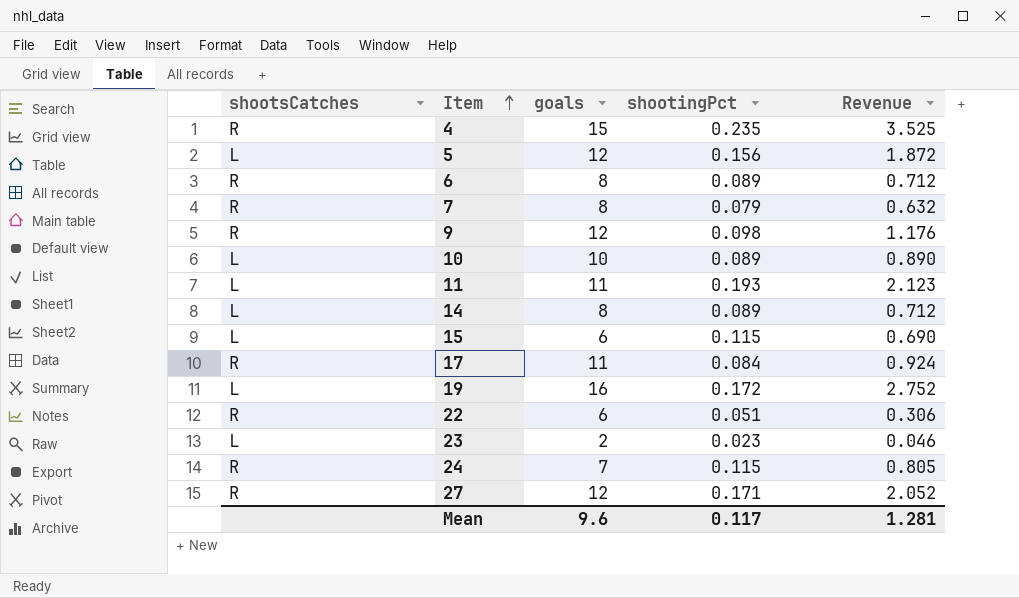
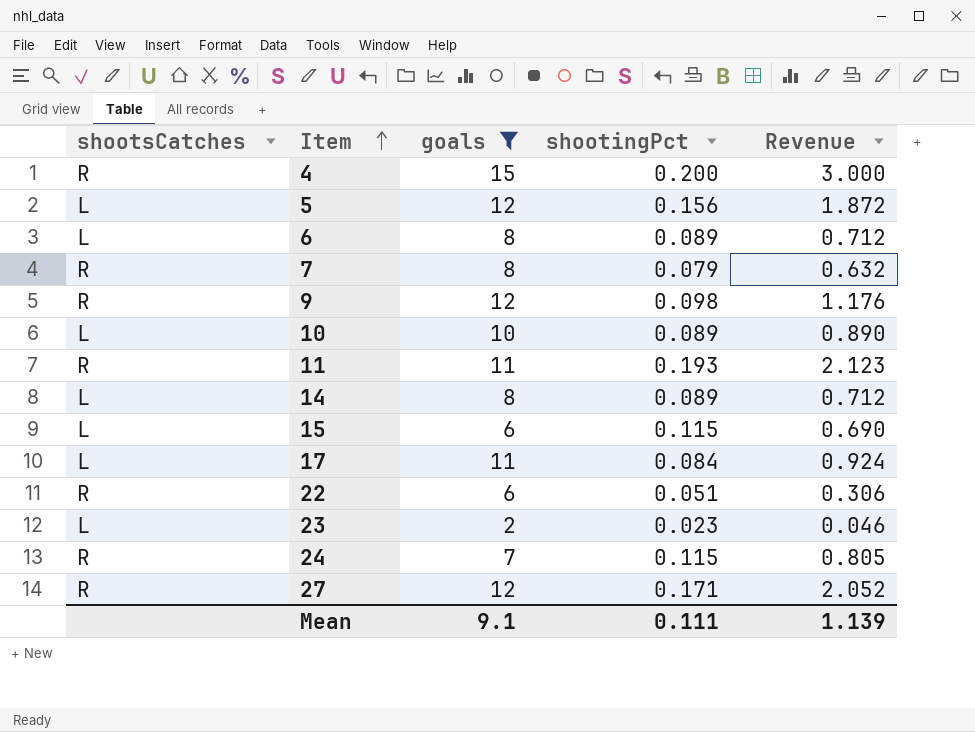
filter: none -> goals != 16
4 | shootingPct: 0.235 -> 0.200
4 | Revenue: 3.525 -> 3.000
6 | shootsCatches: R -> L
11 | shootsCatches: L -> R
17 | shootsCatches: R -> L
Mean | goals: 9.6 -> 9.1
Mean | shootingPct: 0.117 -> 0.111
Mean | Revenue: 1.281 -> 1.139

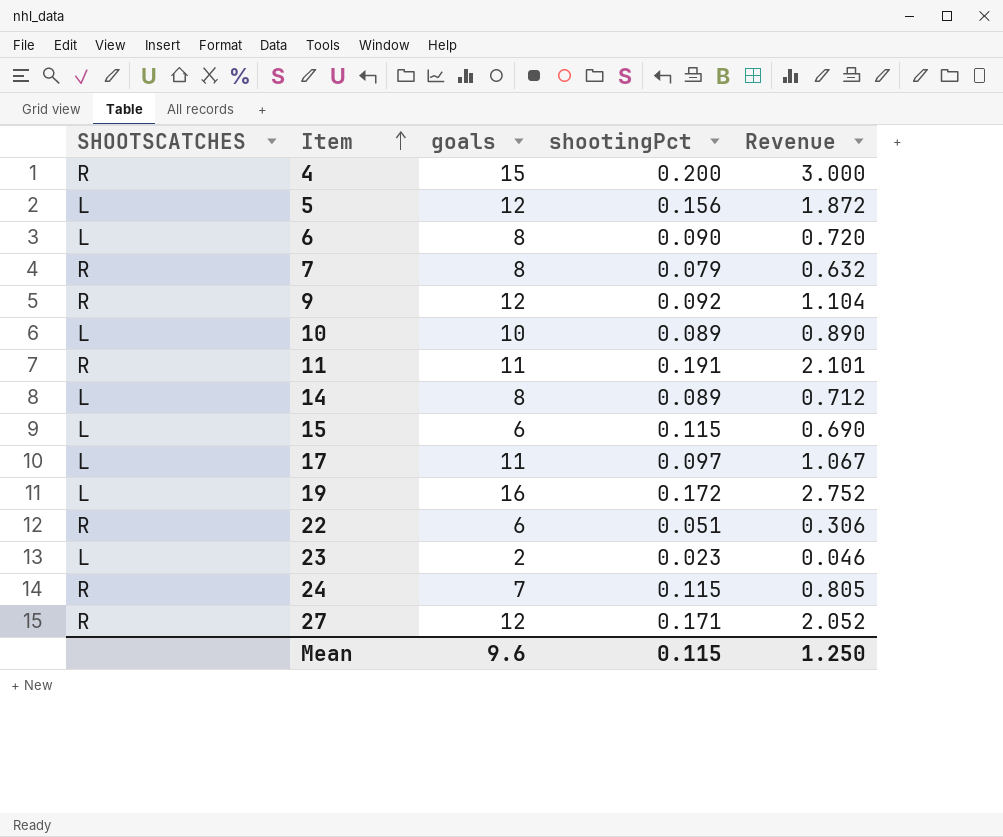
filter: goals != 16 -> none
column name: shootsCatches -> SHOOTSCATCHES
6 | shootingPct: 0.089 -> 0.090
6 | Revenue: 0.712 -> 0.720
9 | shootingPct: 0.098 -> 0.092
9 | Revenue: 1.176 -> 1.104
11 | shootingPct: 0.193 -> 0.191
11 | Revenue: 2.123 -> 2.101
17 | shootingPct: 0.084 -> 0.097
17 | Revenue: 0.924 -> 1.067
Mean | goals: 9.1 -> 9.6
Mean | shootingPct: 0.111 -> 0.115
Mean | Revenue: 1.139 -> 1.250

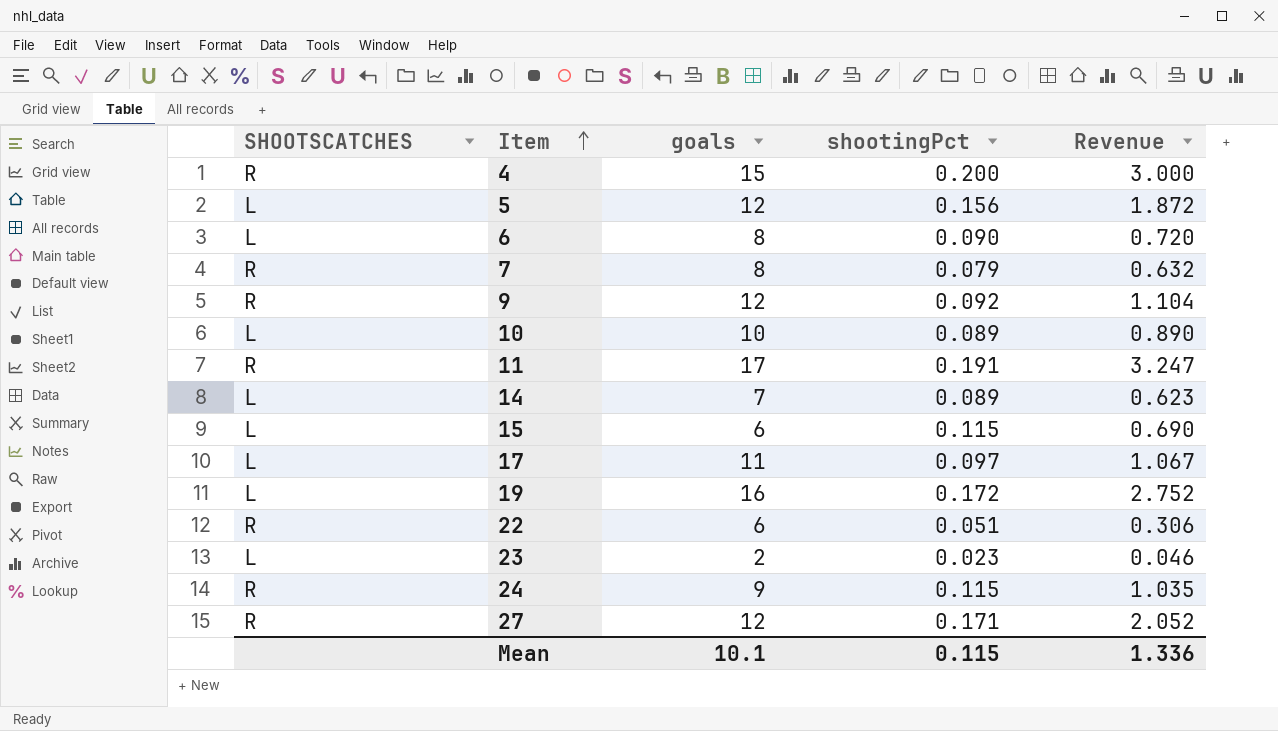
11 | goals: 11 -> 17
11 | Revenue: 2.101 -> 3.247
14 | goals: 8 -> 7
14 | Revenue: 0.712 -> 0.623
24 | goals: 7 -> 9
24 | Revenue: 0.805 -> 1.035
Mean | goals: 9.6 -> 10.1
Mean | Revenue: 1.250 -> 1.336

